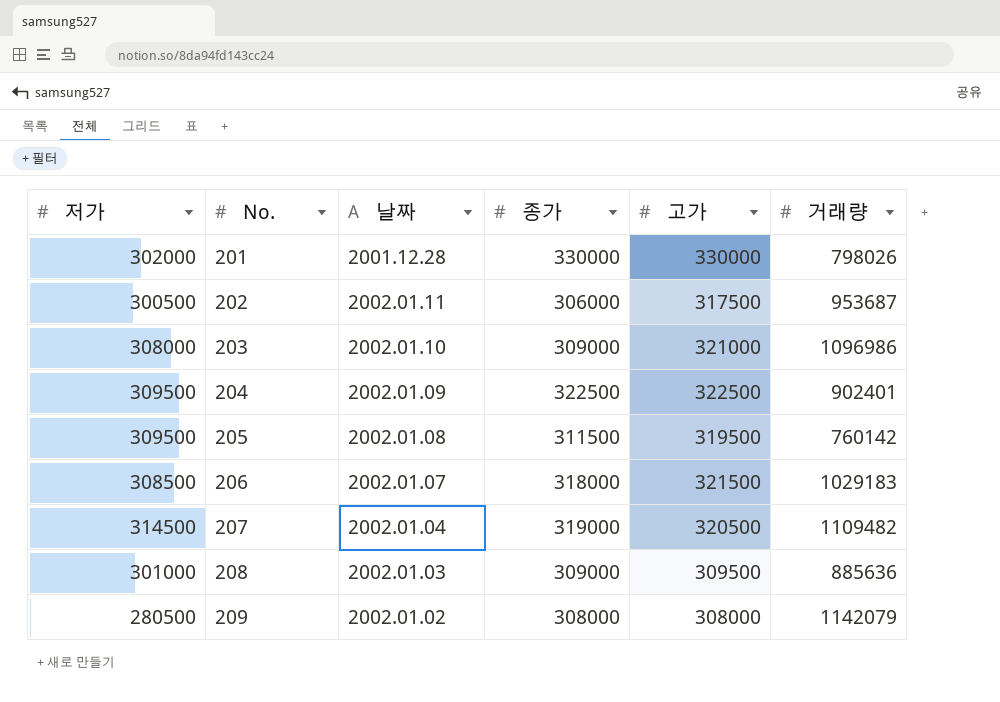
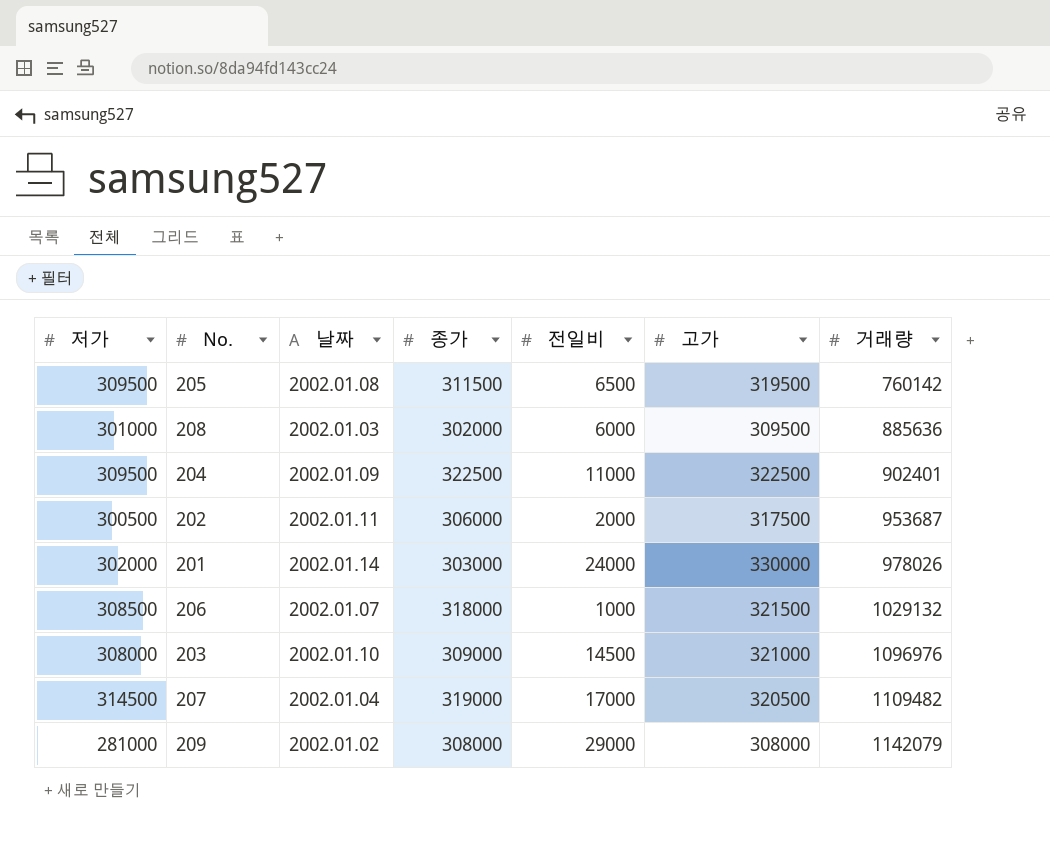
row order: No. ascending -> 거래량 ascending
column 전일비 | position: none -> 5
208 | 종가: 309000 -> 302000
201 | 날짜: 2001.12.28 -> 2002.01.14
201 | 종가: 330000 -> 303000
201 | 거래량: 798026 -> 978026
206 | 거래량: 1029183 -> 1029132
203 | 거래량: 1096986 -> 1096976
209 | 저가: 280500 -> 281000

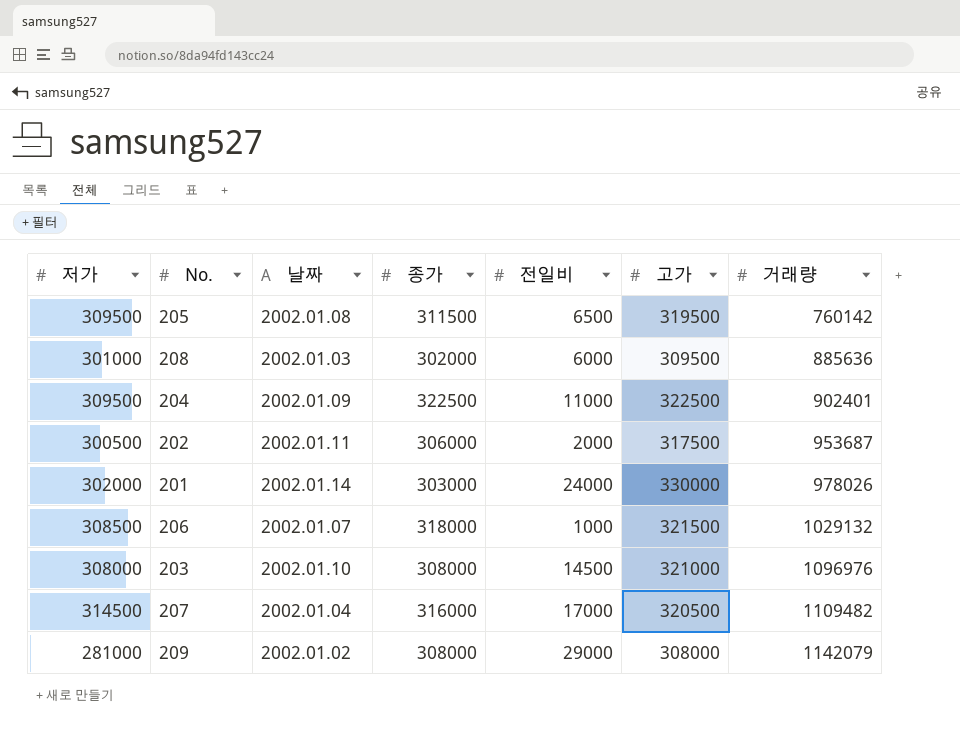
203 | 종가: 309000 -> 308000
207 | 종가: 319000 -> 316000

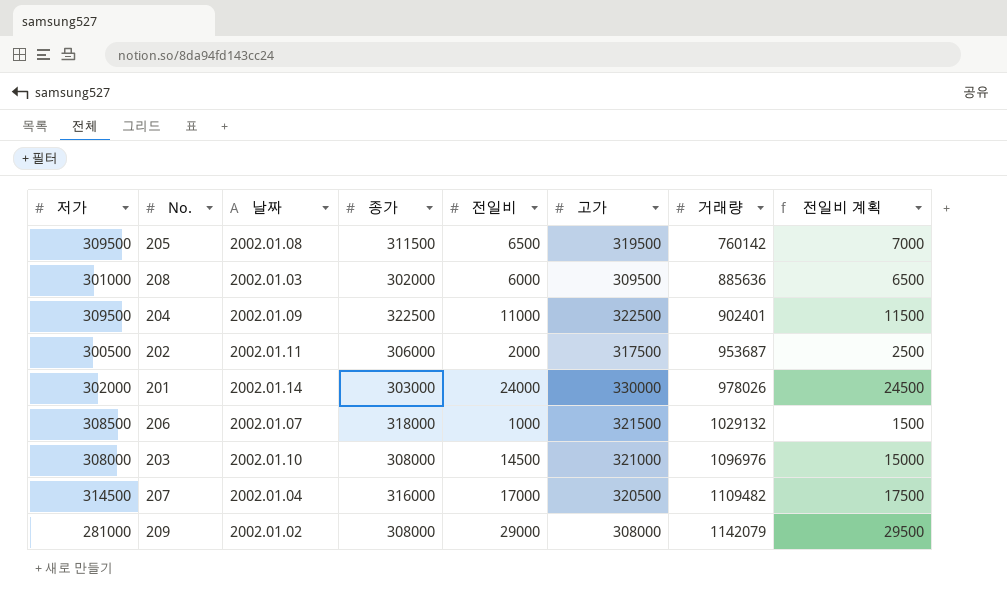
column 전일비 계획 | formula: none -> [전일비] + 500

